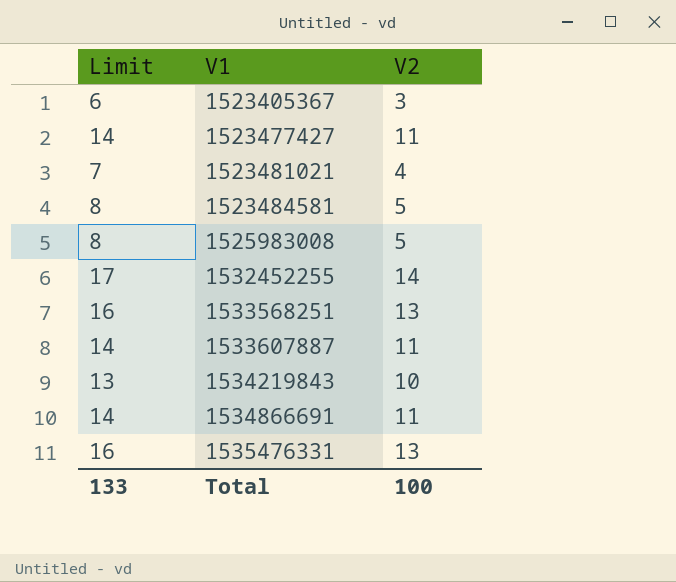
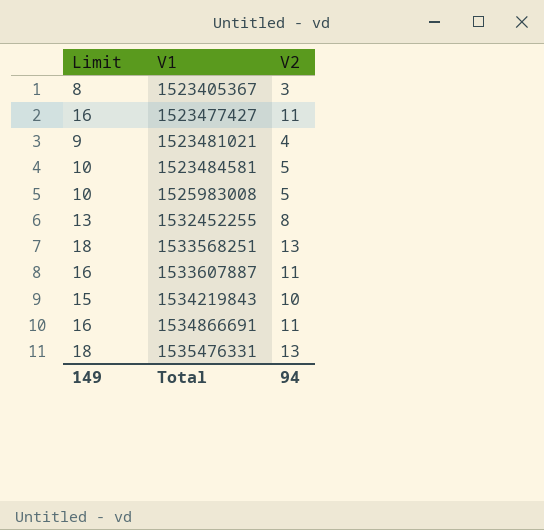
column Limit | formula: [V2] + 3 -> [V2] + 5
1532452255 | V2: 14 -> 8
Total | Limit: 133 -> 149
Total | V2: 100 -> 94

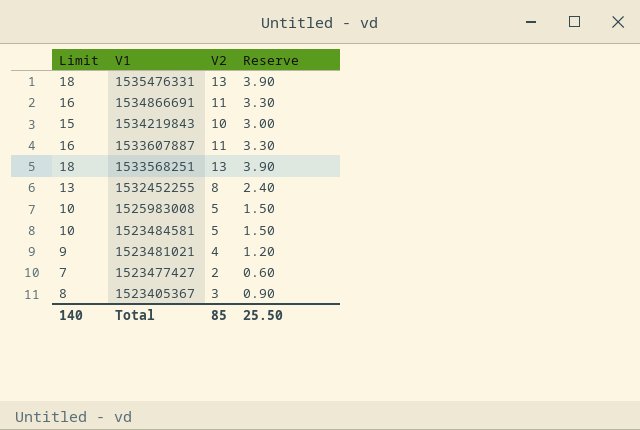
row order: V1 ascending -> V1 descending
column Reserve | formula: none -> [V2] * 0.3
1523477427 | Limit: 16 -> 7
1523477427 | V2: 11 -> 2
Total | Limit: 149 -> 140
Total | V2: 94 -> 85

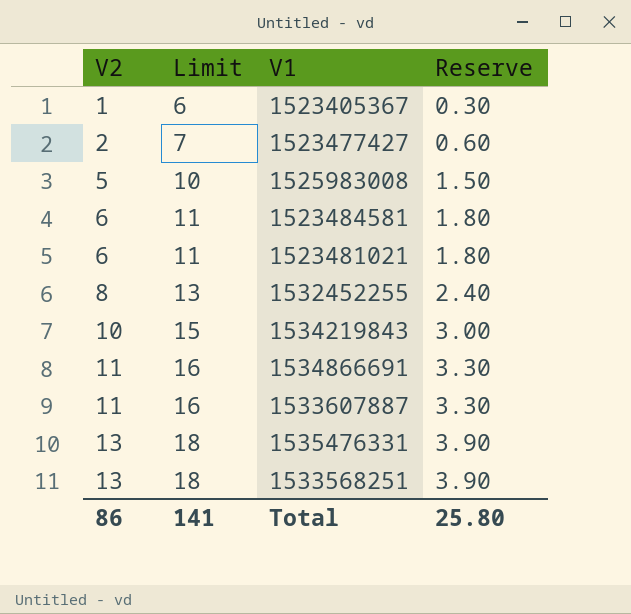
row order: V1 descending -> V2 ascending
column V2 | position: 3 -> 1
1523405367 | V2: 3 -> 1
1523405367 | Limit: 8 -> 6
1523405367 | Reserve: 0.90 -> 0.30
1523484581 | V2: 5 -> 6
1523484581 | Limit: 10 -> 11
1523484581 | Reserve: 1.50 -> 1.80
1523481021 | V2: 4 -> 6
1523481021 | Limit: 9 -> 11
1523481021 | Reserve: 1.20 -> 1.80
Total | V2: 85 -> 86
Total | Limit: 140 -> 141
Total | Reserve: 25.50 -> 25.80

